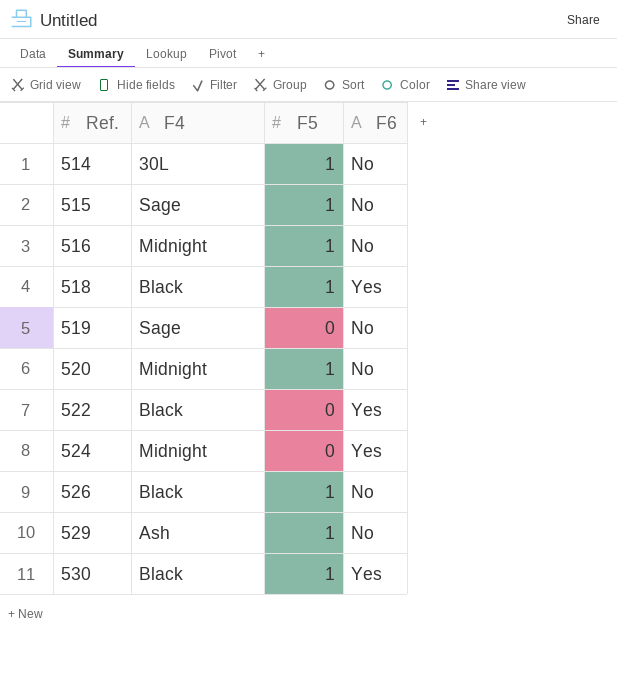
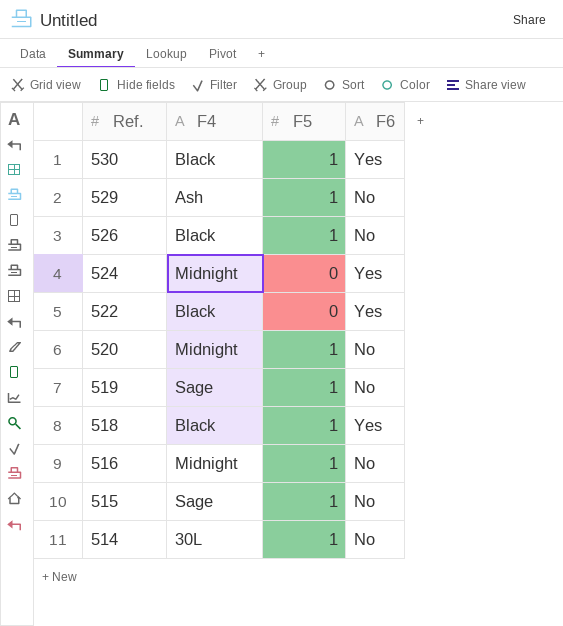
row order: Ref. ascending -> Ref. descending
519 | F5: 0 -> 1

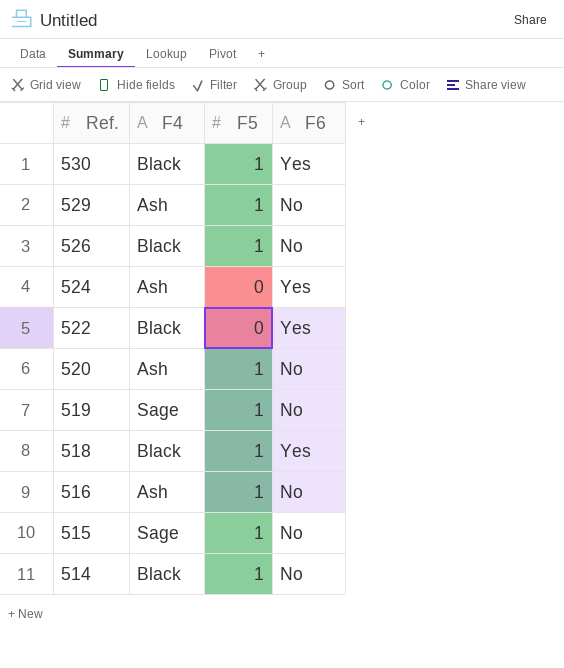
524 | F4: Midnight -> Ash
520 | F4: Midnight -> Ash
516 | F4: Midnight -> Ash
514 | F4: 30L -> Black

